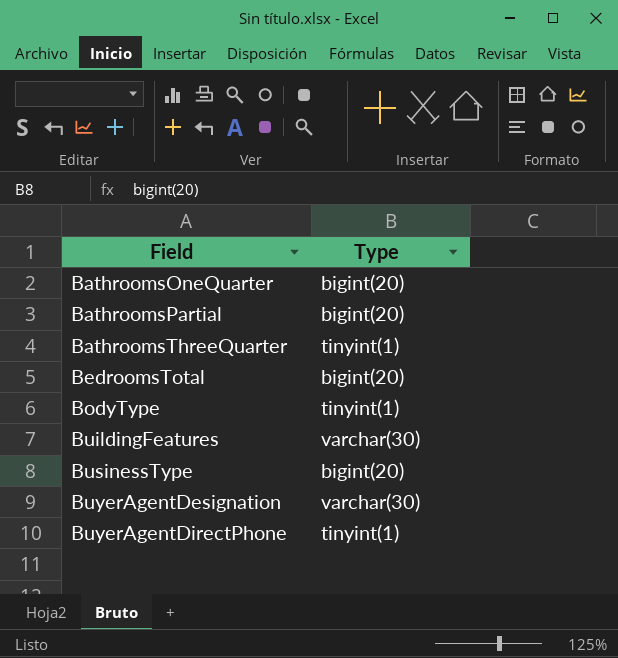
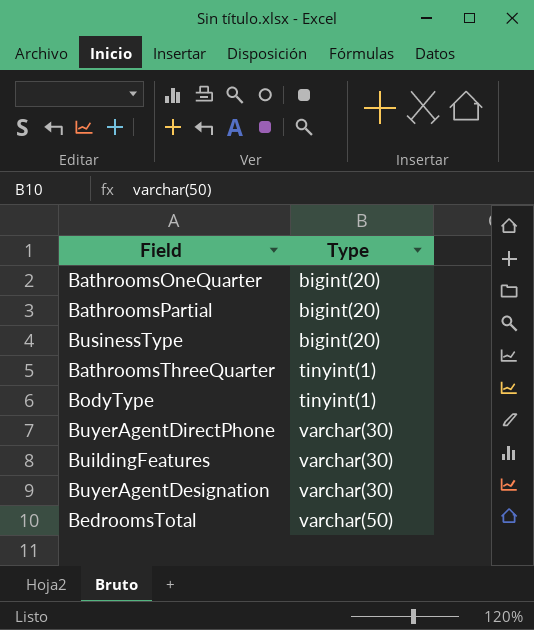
row order: Field ascending -> Type ascending
BuyerAgentDirectPhone | Type: tinyint(1) -> varchar(30)
BedroomsTotal | Type: bigint(20) -> varchar(50)

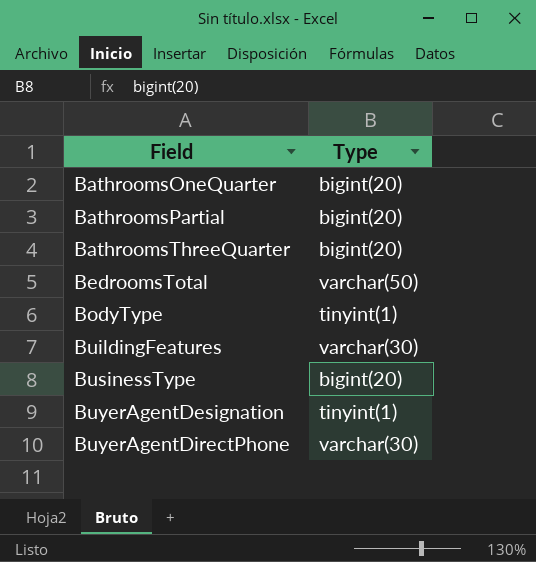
row order: Type ascending -> Field ascending
BathroomsThreeQuarter | Type: tinyint(1) -> bigint(20)
BuyerAgentDesignation | Type: varchar(30) -> tinyint(1)

